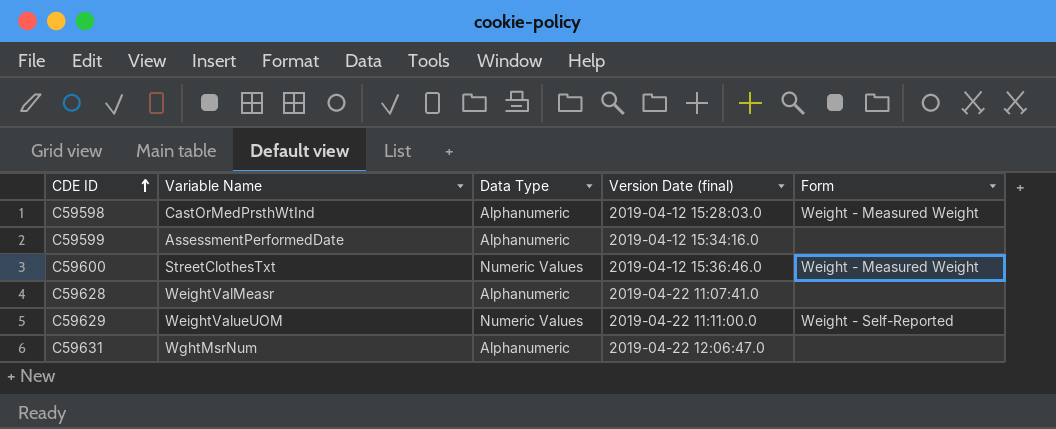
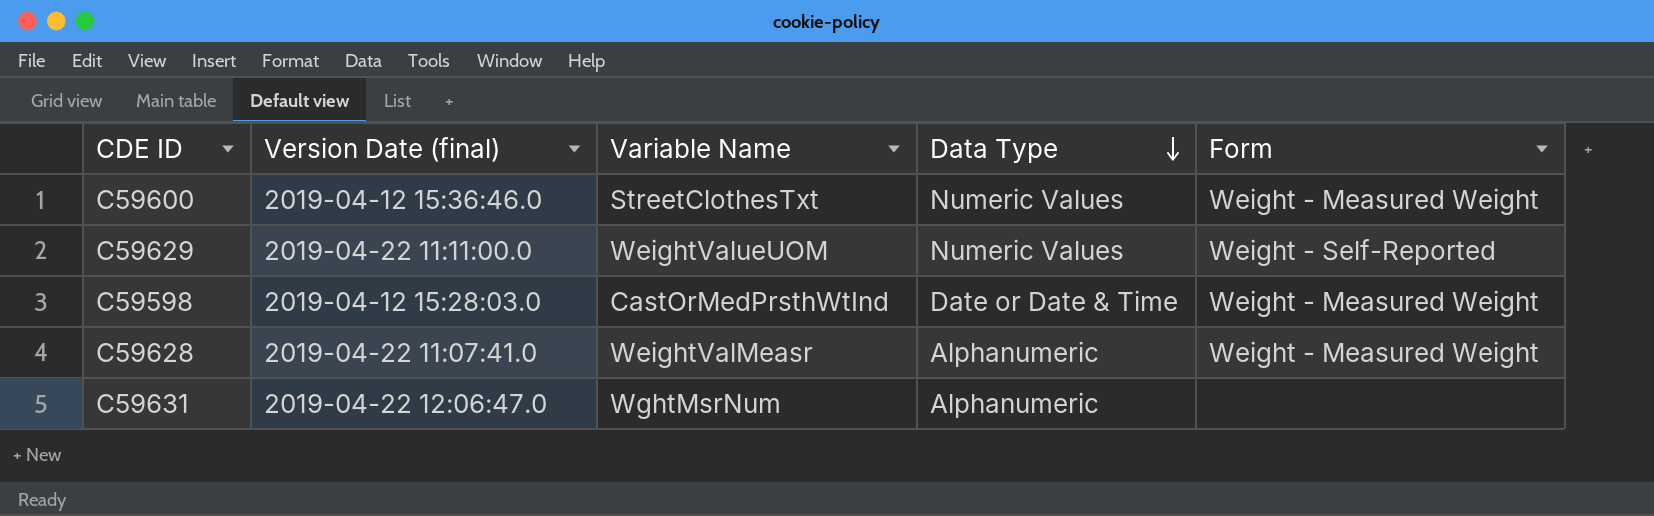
row order: CDE ID ascending -> Data Type descending
column Version Date (final) | position: 4 -> 2
row C59599: AssessmentPerformedDate | Alphanumeric | 2019-04-12 15:34:16.0 | none -> none
C59598 | Data Type: Alphanumeric -> Date or Date & Time
C59628 | Form: none -> Weight - Measured Weight

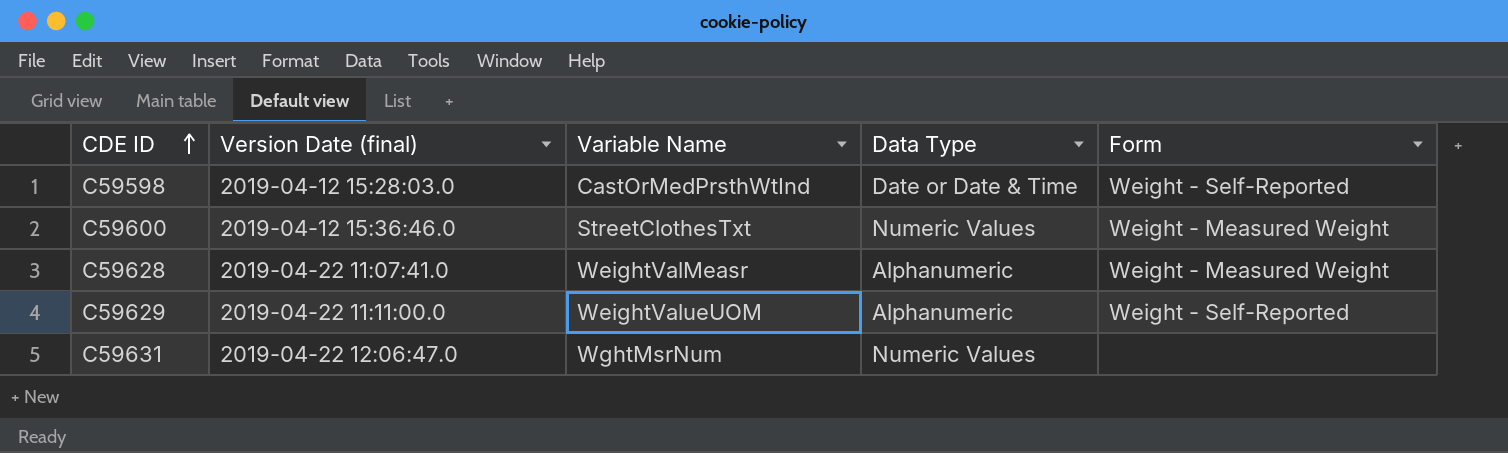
row order: Data Type descending -> CDE ID ascending
C59598 | Form: Weight - Measured Weight -> Weight - Self-Reported
C59629 | Data Type: Numeric Values -> Alphanumeric
C59631 | Data Type: Alphanumeric -> Numeric Values

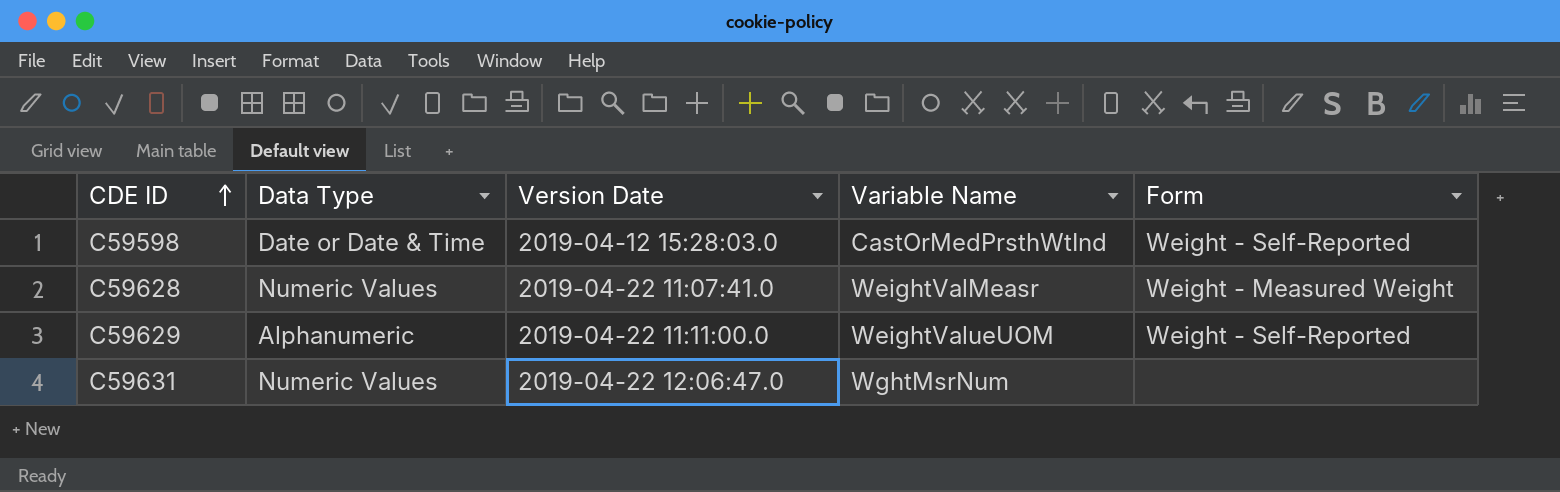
column Data Type | position: 4 -> 2
column name: Version Date (final) -> Version Date
row C59600: 2019-04-12 15:36:46.0 | StreetClothesTxt | Numeric Values | Weight - Measured Weight -> none
C59628 | Data Type: Alphanumeric -> Numeric Values

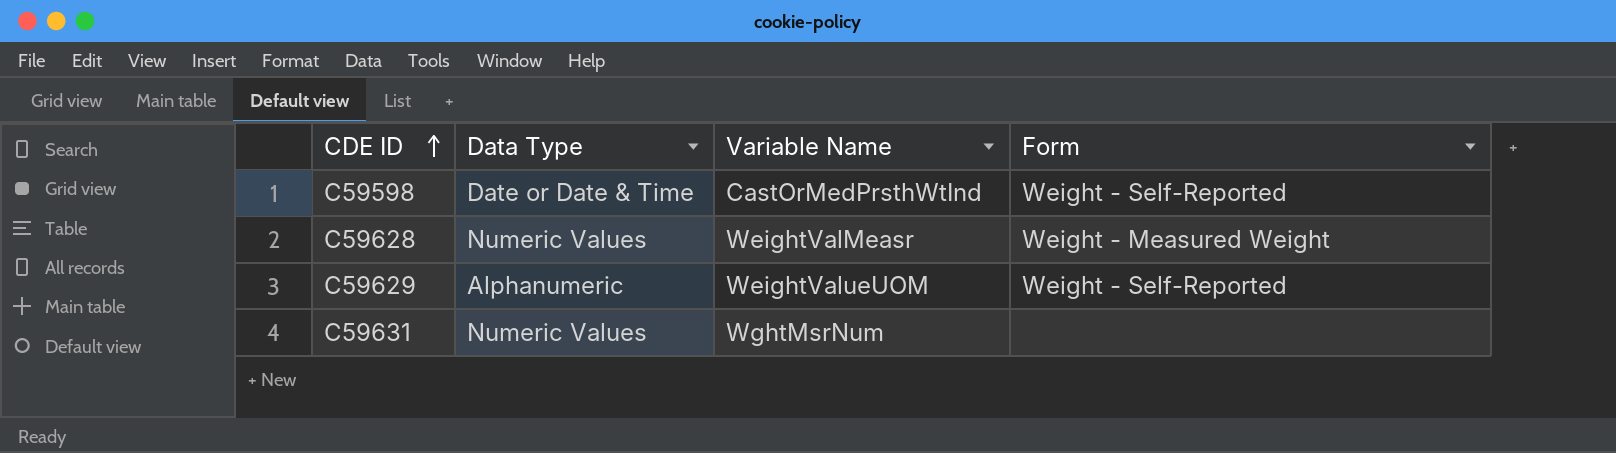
column Version Date | position: 3 -> none

